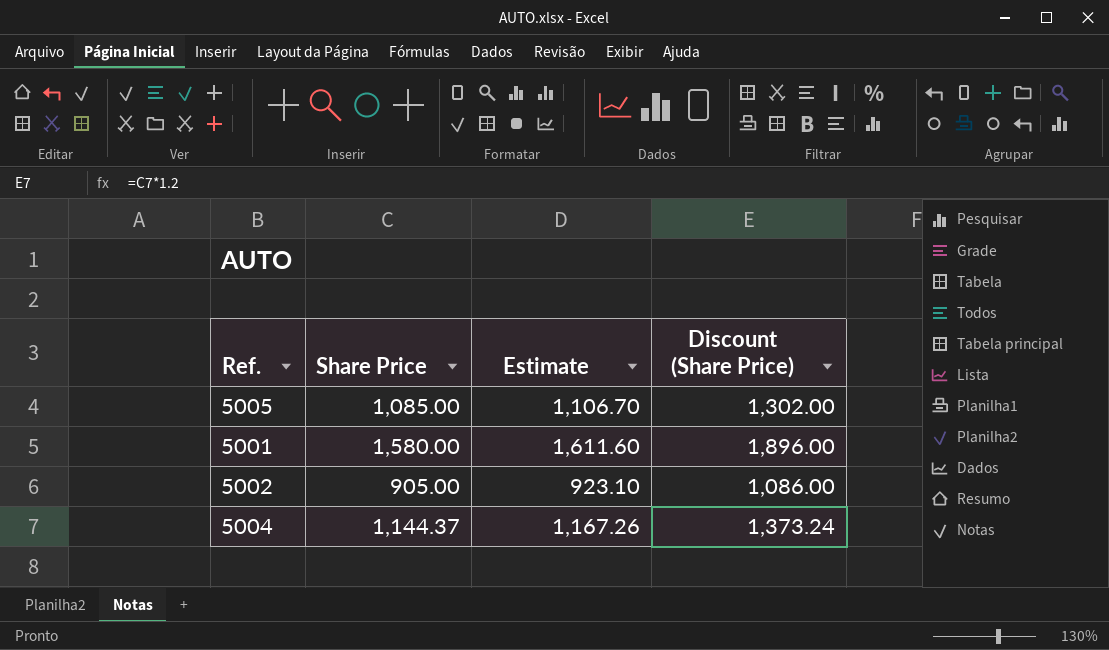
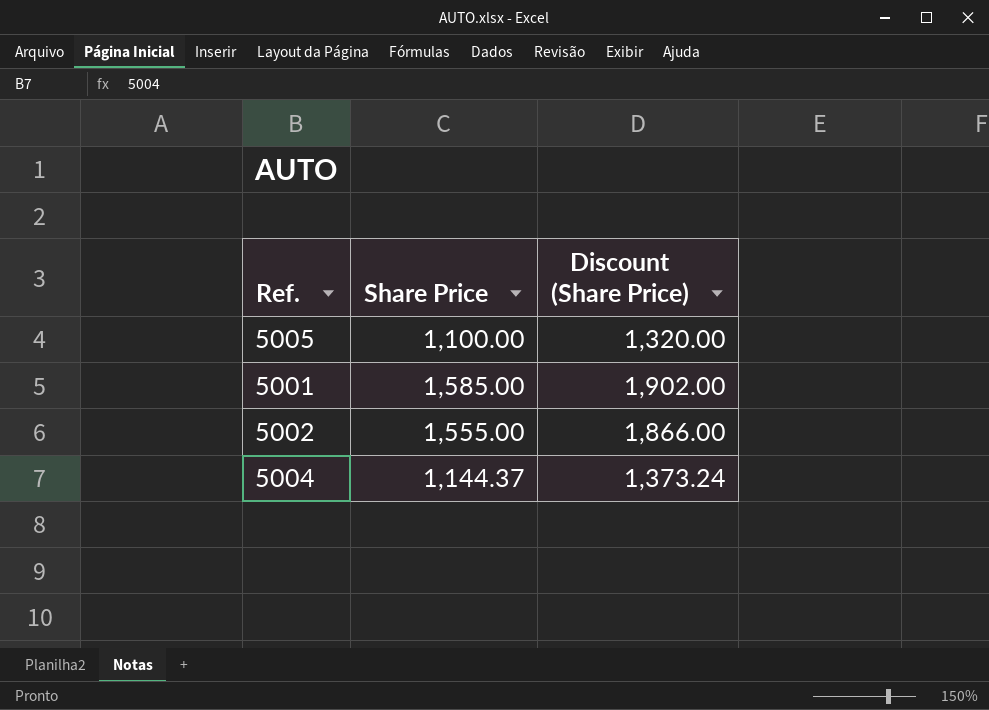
column Estimate | formula: [Share Price] * 1.02 -> none
5005 | Share Price: 1,085.00 -> 1,100.00
5005 | Discount (Share Price): 1,302.00 -> 1,320.00
5001 | Share Price: 1,580.00 -> 1,585.00
5001 | Discount (Share Price): 1,896.00 -> 1,902.00
5002 | Share Price: 905.00 -> 1,555.00
5002 | Discount (Share Price): 1,086.00 -> 1,866.00

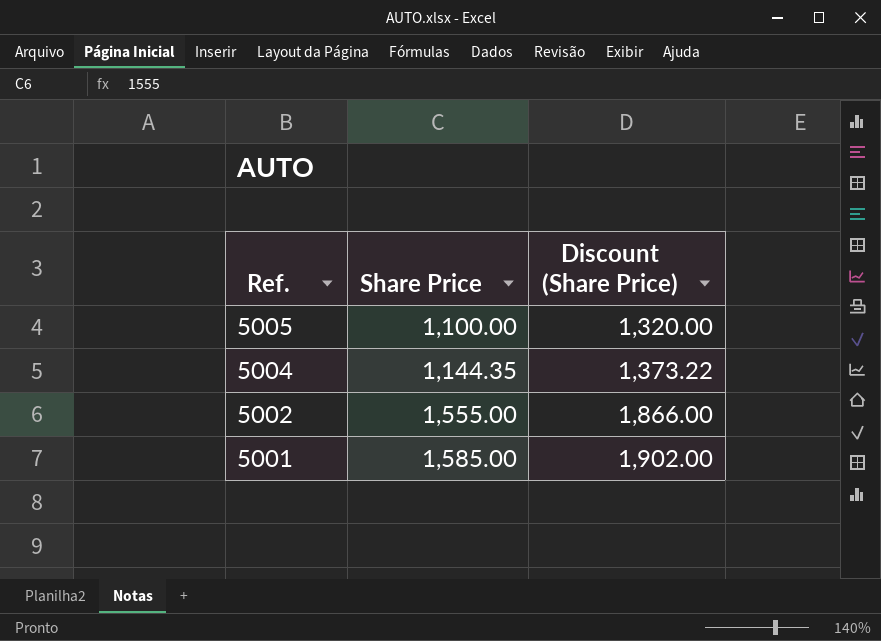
row order: none -> Ref. descending
5004 | Share Price: 1,144.37 -> 1,144.35
5004 | Discount (Share Price): 1,373.24 -> 1,373.22

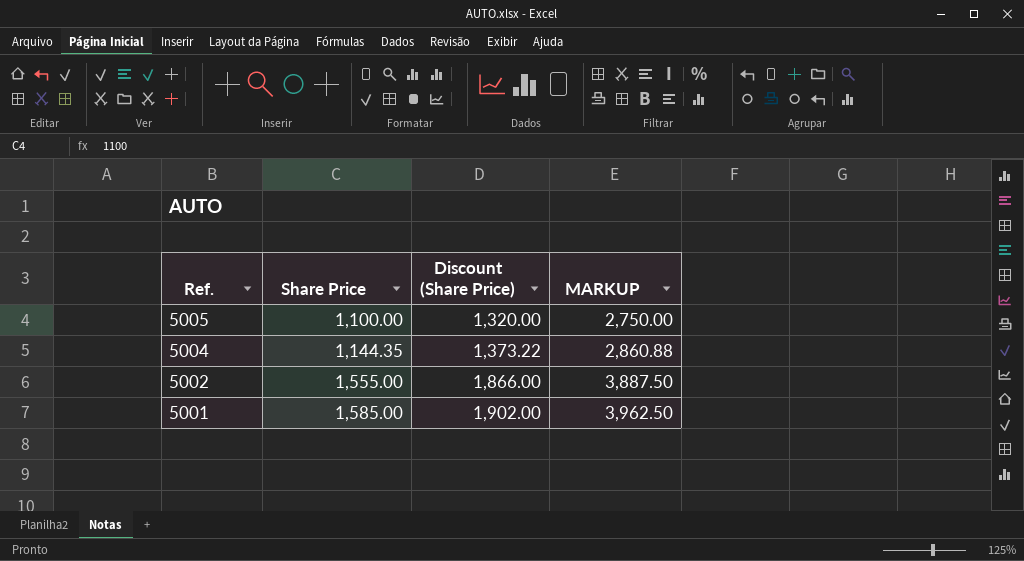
column MARKUP | formula: none -> [Share Price] * 2.5

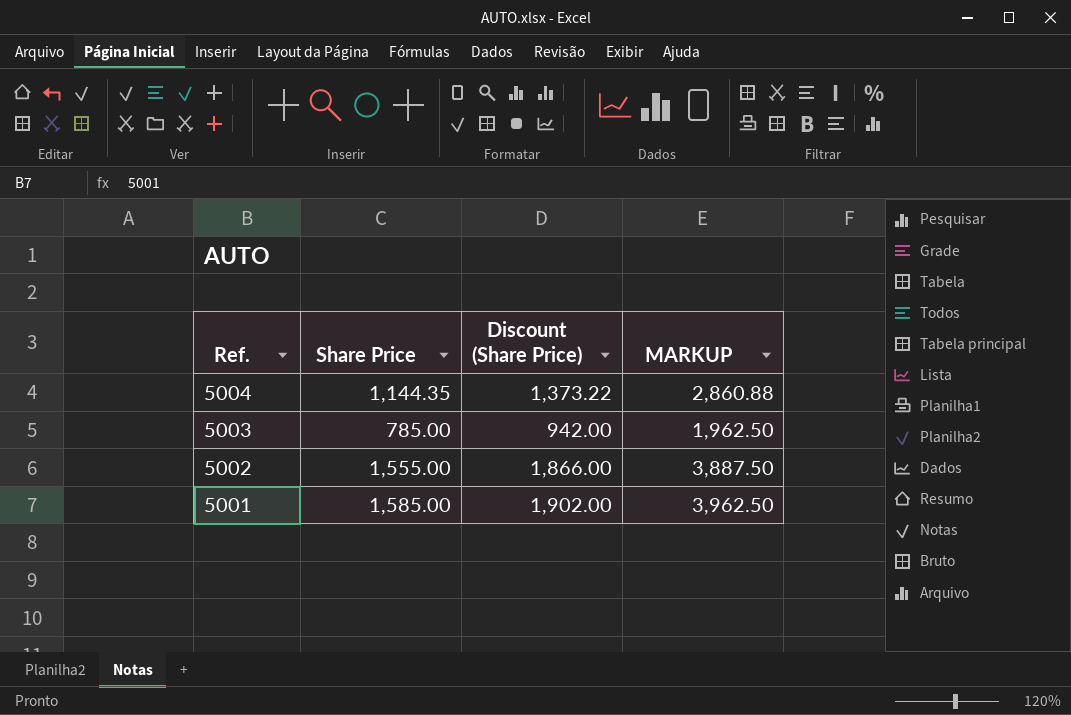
row 5005: 1,100.00 | 1,320.00 | 2,750.00 -> none
row 5003: none -> 785.00 | 942.00 | 1,962.50

